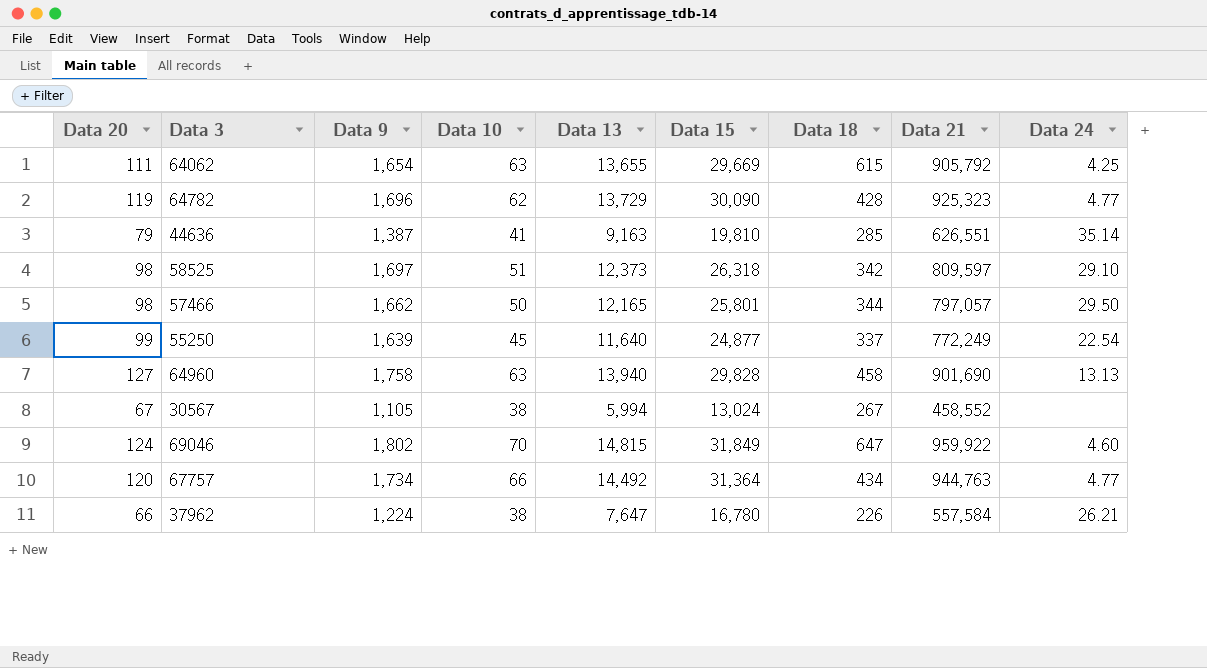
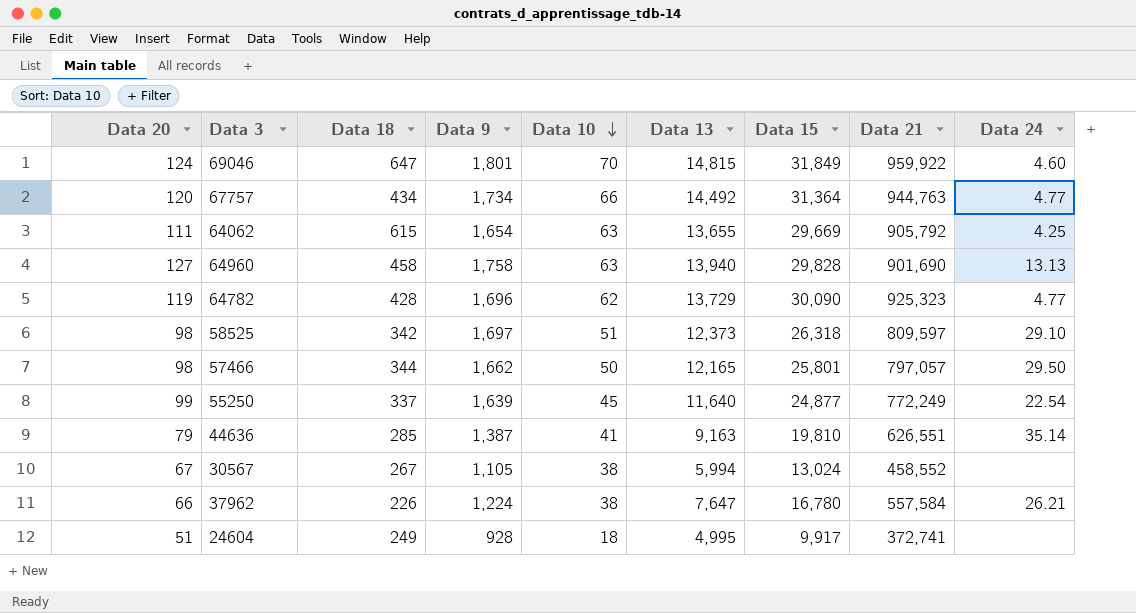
row order: none -> Data 10 descending
column Data 18 | position: 7 -> 3
69046 | Data 9: 1,802 -> 1,801
row 24604: none -> 51 | 249 | 928 | 18 | 4,995 | 9,917 | 372,741 | none

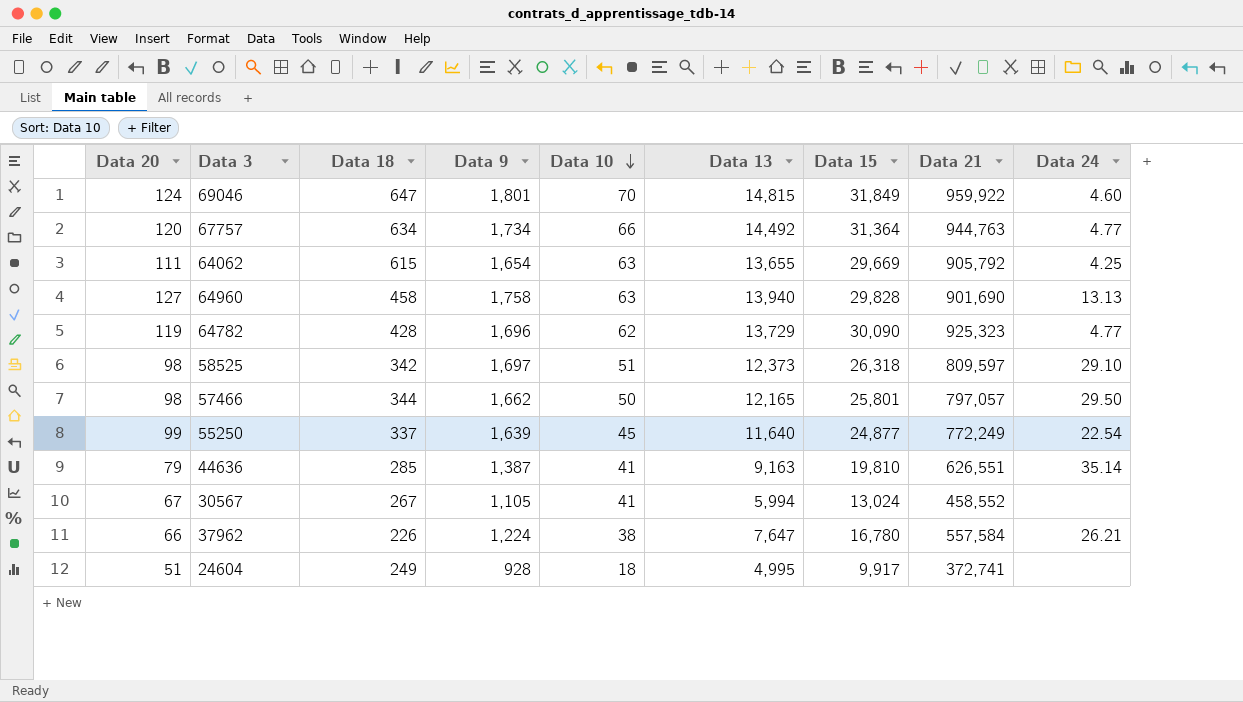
67757 | Data 18: 434 -> 634
30567 | Data 10: 38 -> 41

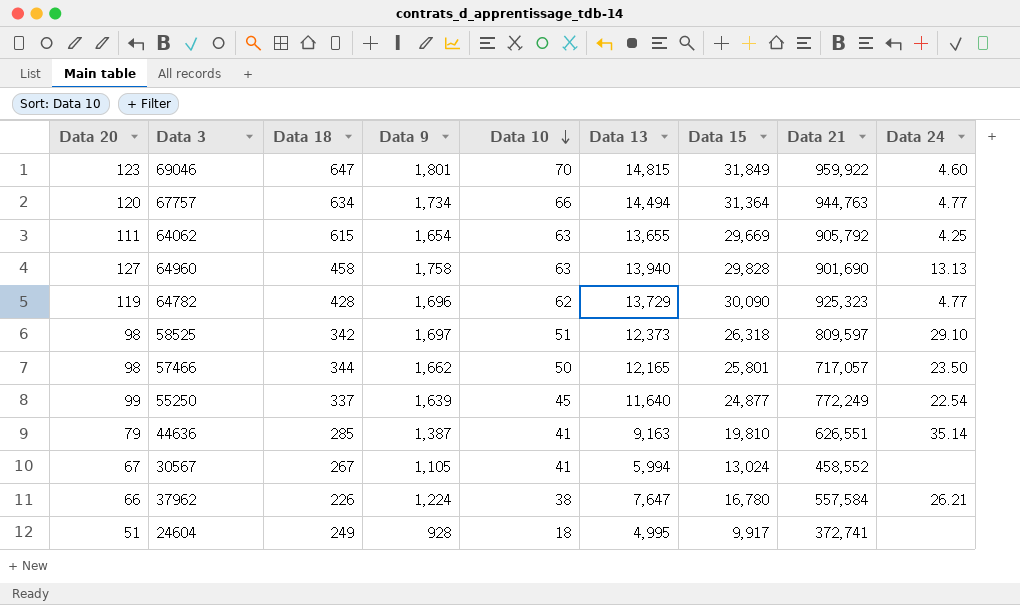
69046 | Data 20: 124 -> 123
67757 | Data 13: 14,492 -> 14,494
57466 | Data 21: 797,057 -> 717,057
57466 | Data 24: 29.50 -> 23.50

